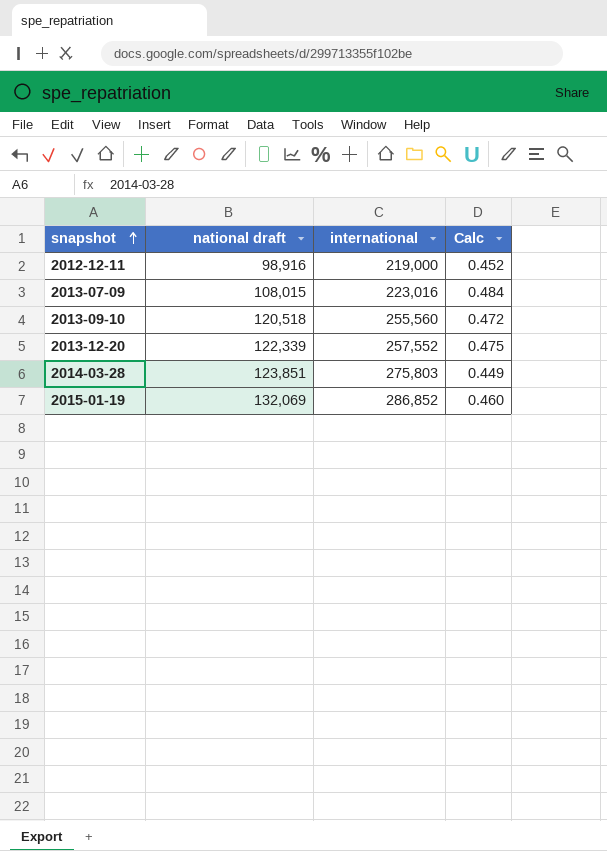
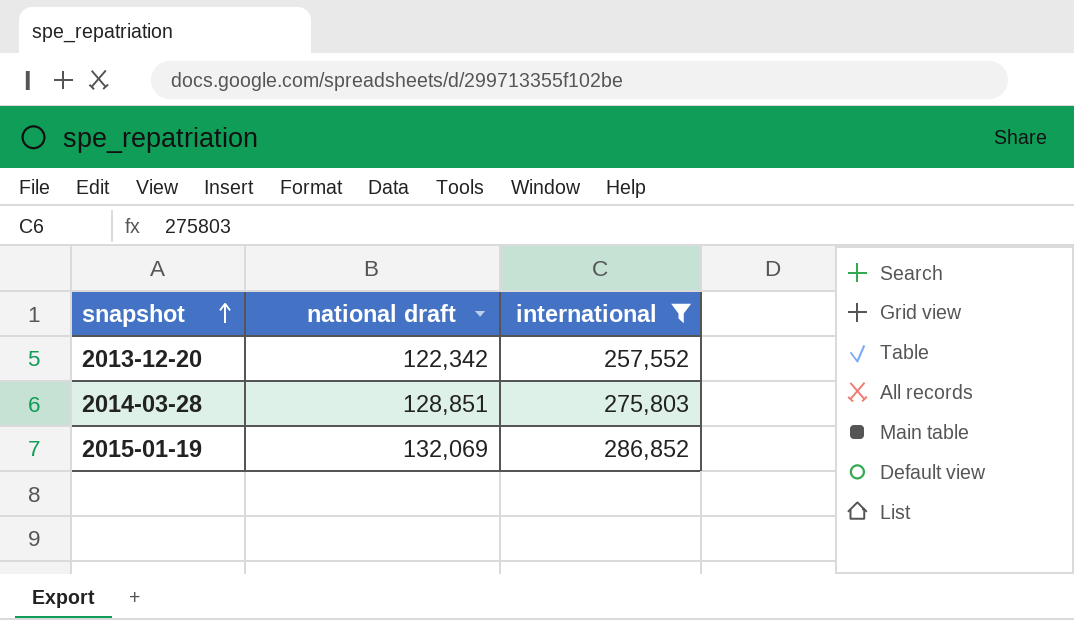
filter: none -> international >= 257,552
column Calc | formula: [national draft] / [international] -> none
2013-12-20 | national draft: 122,339 -> 122,342
2014-03-28 | national draft: 123,851 -> 128,851

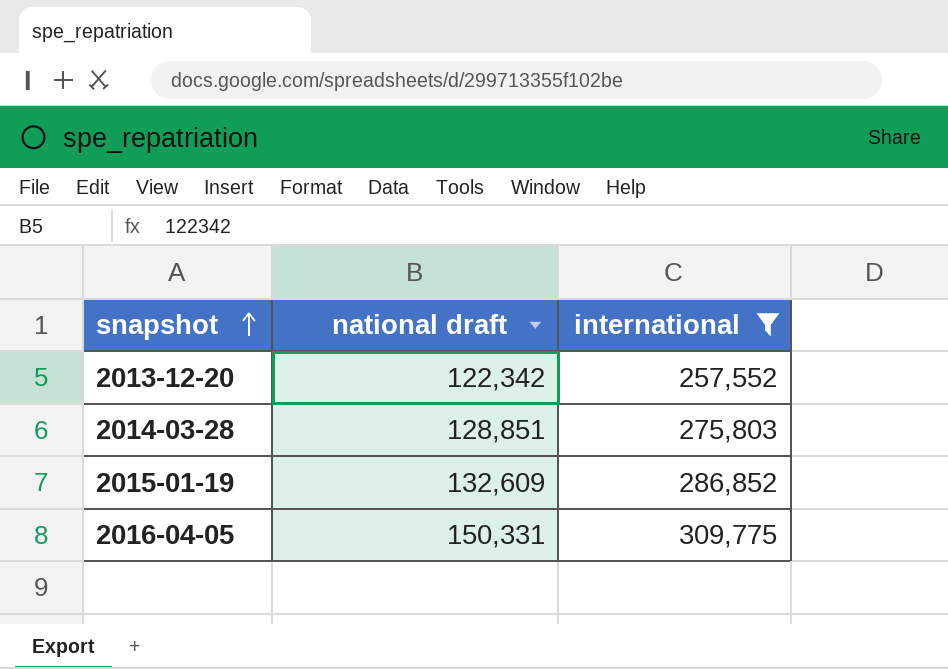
2015-01-19 | national draft: 132,069 -> 132,609
row 2016-04-05: none -> 150,331 | 309,775

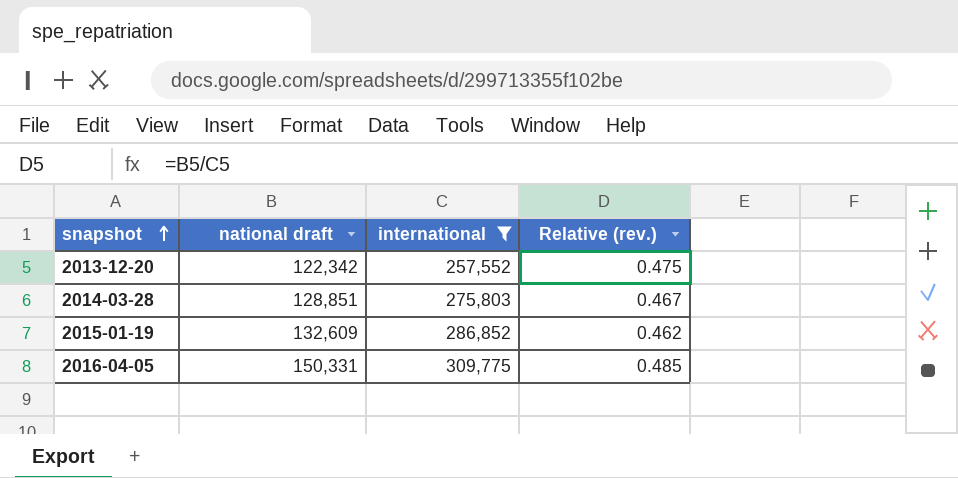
column Relative (rev.) | formula: none -> [national draft] / [international]

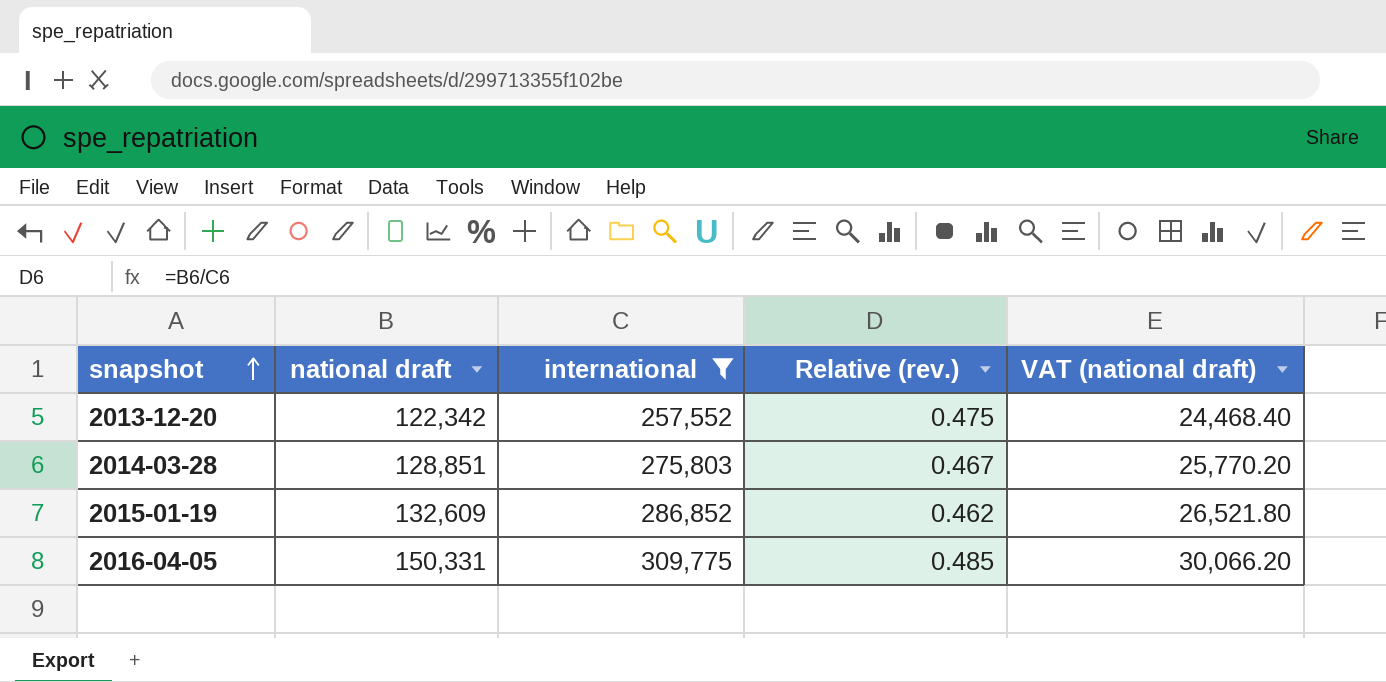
column VAT (national draft) | formula: none -> [national draft] * 0.2

